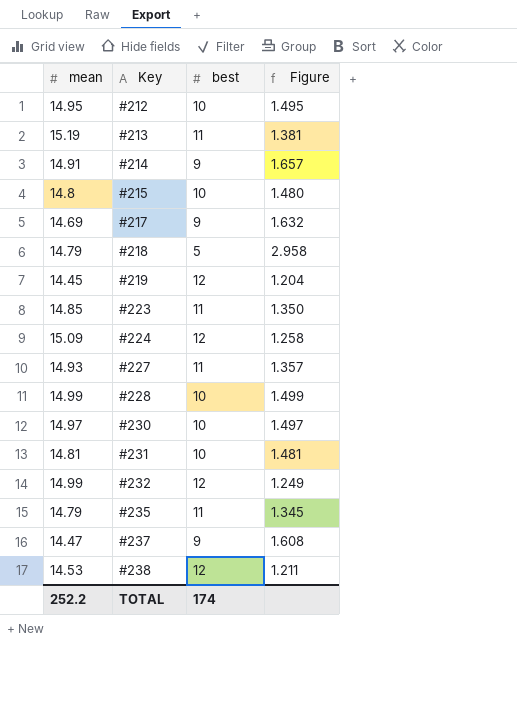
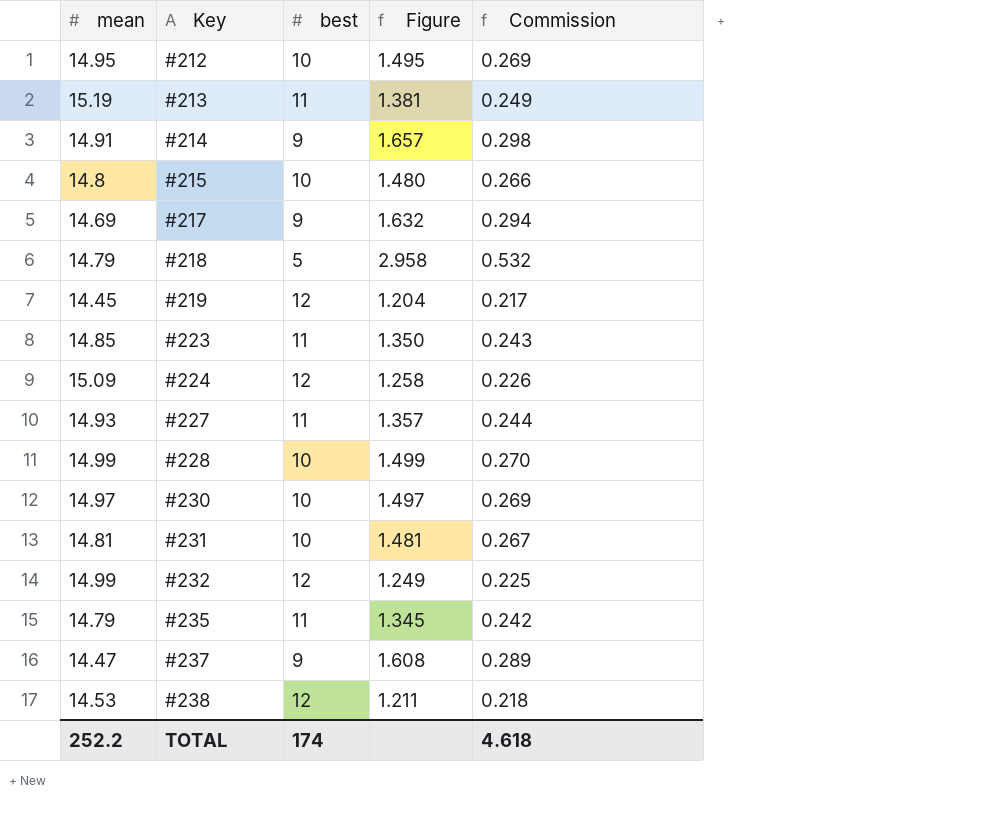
column Commission | formula: none -> [Figure] * 0.18

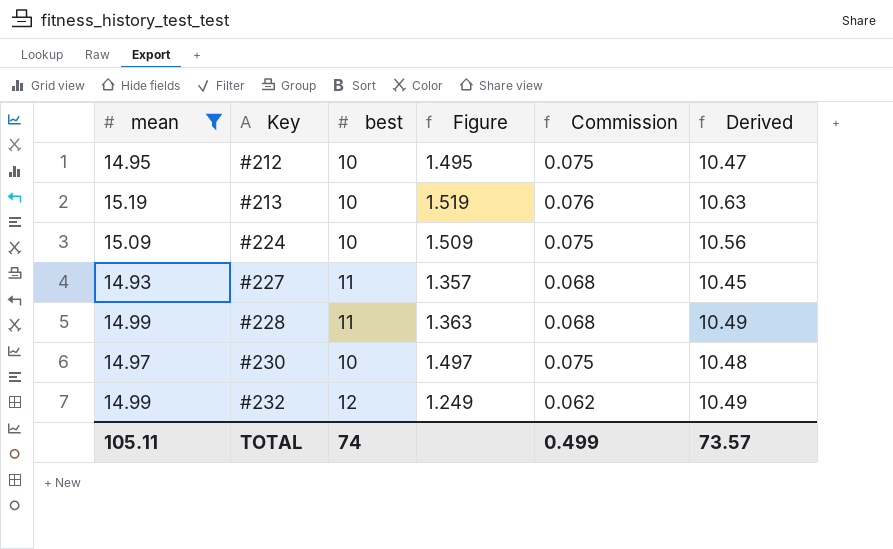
filter: none -> mean >= 14.93
column Commission | formula: [Figure] * 0.18 -> [Figure] * 0.05
column Derived | formula: none -> [mean] * 0.7
#213 | best: 11 -> 10
#213 | Figure: 1.381 -> 1.519
#224 | best: 12 -> 10
#224 | Figure: 1.258 -> 1.509
#228 | best: 10 -> 11
#228 | Figure: 1.499 -> 1.363
TOTAL | mean: 252.2 -> 105.11
TOTAL | best: 174 -> 74
TOTAL | Commission: 4.618 -> 0.499

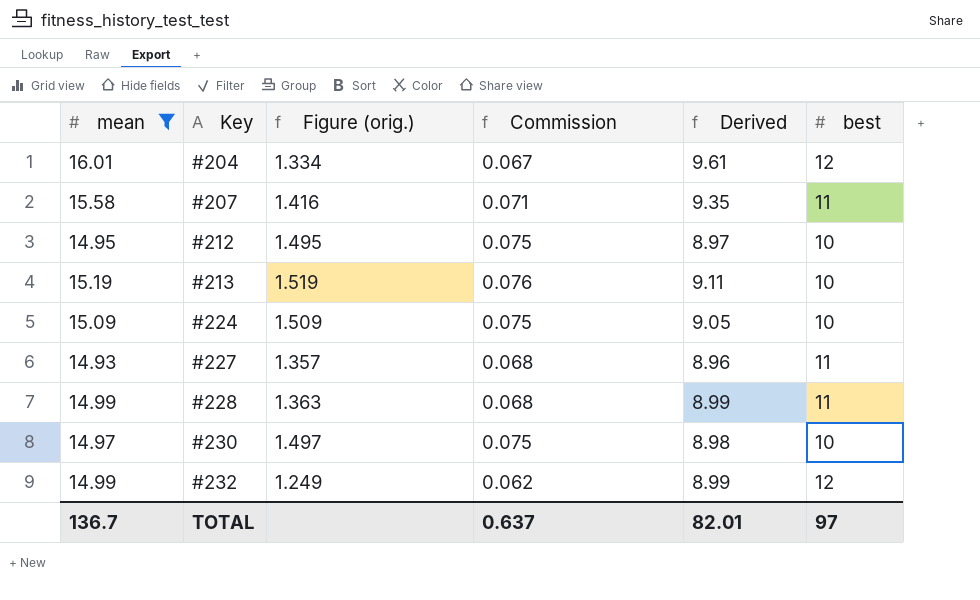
column name: Figure -> Figure (orig.)
column Derived | formula: [mean] * 0.7 -> [mean] * 0.6
column best | position: 3 -> 6
row #204: none -> 16.01 | 1.334 | 0.067 | 9.61 | 12
row #207: none -> 15.58 | 1.416 | 0.071 | 9.35 | 11
TOTAL | mean: 105.11 -> 136.7
TOTAL | Commission: 0.499 -> 0.637
TOTAL | Derived: 73.57 -> 82.01
TOTAL | best: 74 -> 97

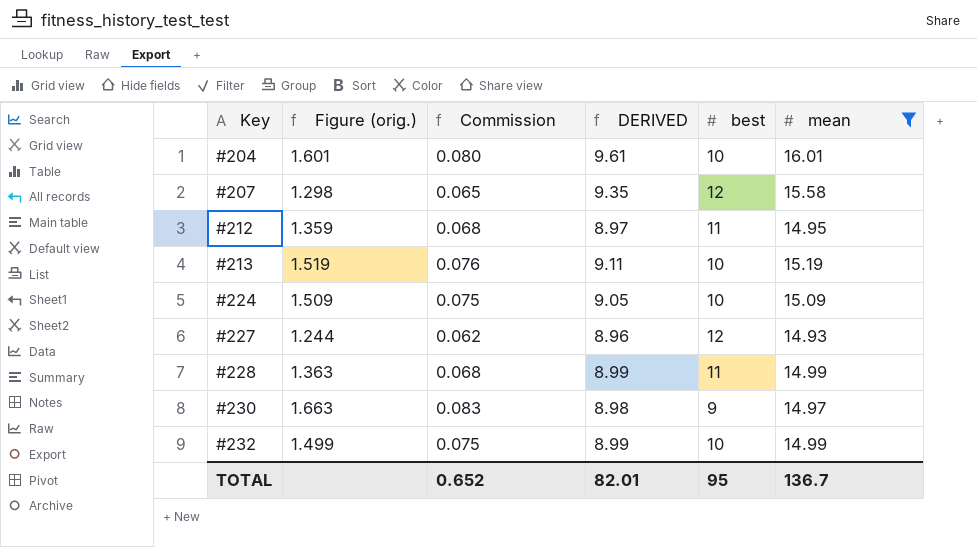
column name: Derived -> DERIVED
column mean | position: 1 -> 6
#204 | Figure (orig.): 1.334 -> 1.601
#204 | Commission: 0.067 -> 0.080
#204 | best: 12 -> 10
#207 | Figure (orig.): 1.416 -> 1.298
#207 | Commission: 0.071 -> 0.065
#207 | best: 11 -> 12
#212 | Figure (orig.): 1.495 -> 1.359
#212 | Commission: 0.075 -> 0.068
#212 | best: 10 -> 11
#227 | Figure (orig.): 1.357 -> 1.244
#227 | Commission: 0.068 -> 0.062
#227 | best: 11 -> 12
#230 | Figure (orig.): 1.497 -> 1.663
#230 | Commission: 0.075 -> 0.083
#230 | best: 10 -> 9
#232 | Figure (orig.): 1.249 -> 1.499
#232 | Commission: 0.062 -> 0.075
#232 | best: 12 -> 10
TOTAL | Commission: 0.637 -> 0.652
TOTAL | best: 97 -> 95

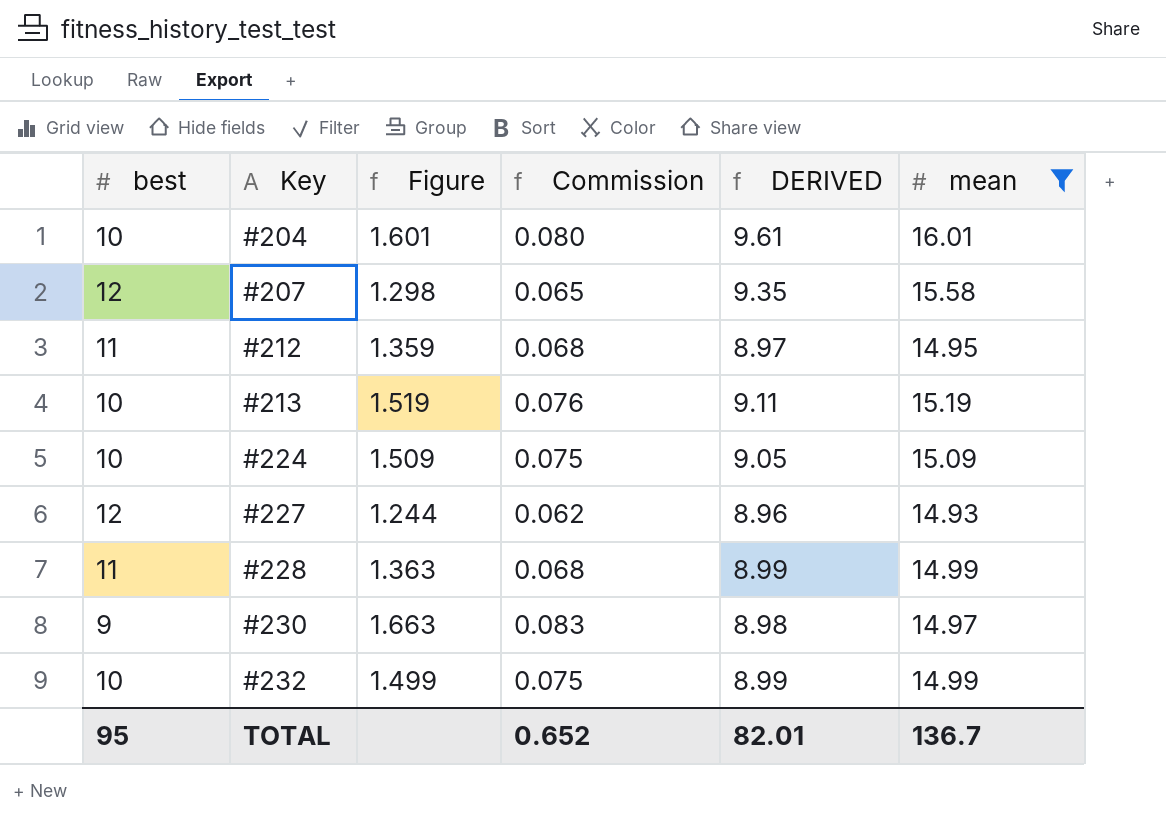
column best | position: 5 -> 1
column name: Figure (orig.) -> Figure

